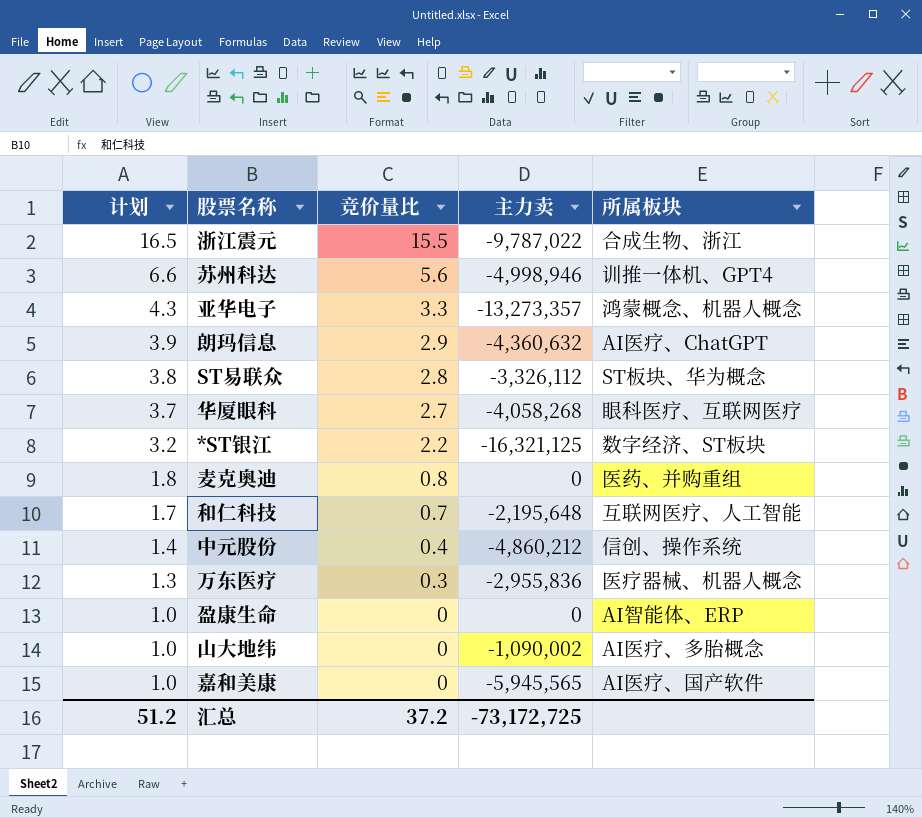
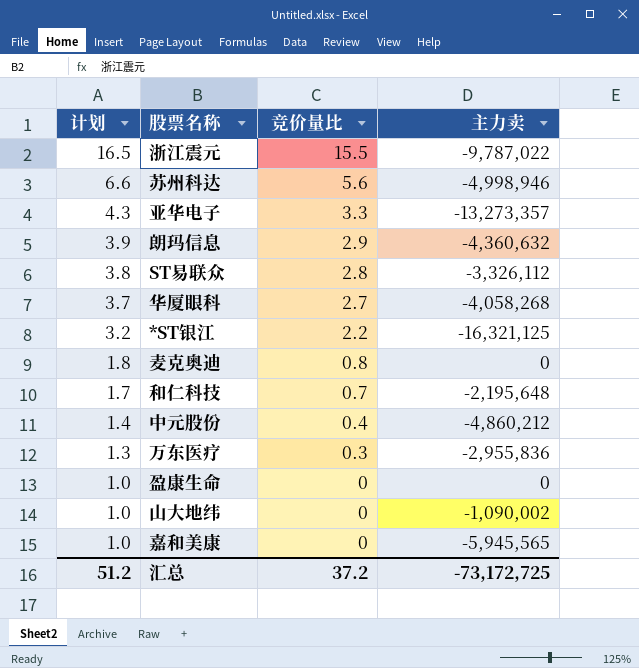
column 所属板块 | position: 5 -> none

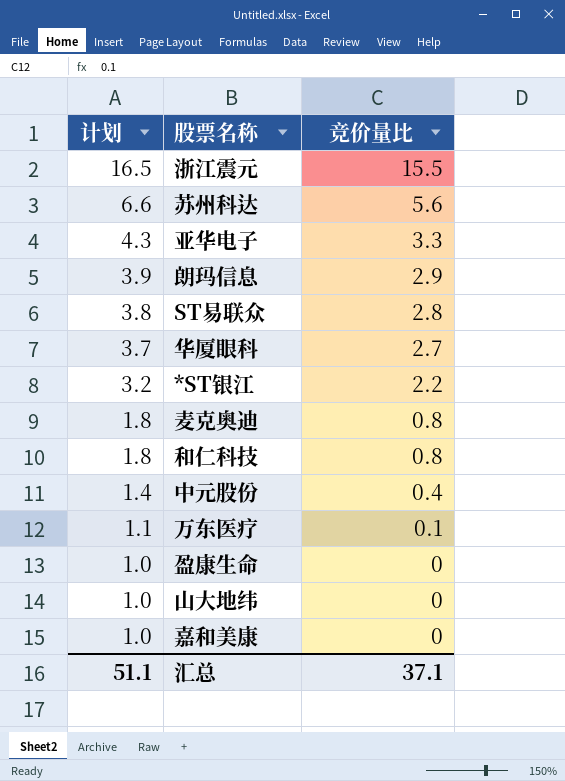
column 主力卖 | position: 4 -> none
和仁科技 | 计划: 1.7 -> 1.8
和仁科技 | 竞价量比: 0.7 -> 0.8
万东医疗 | 计划: 1.3 -> 1.1
万东医疗 | 竞价量比: 0.3 -> 0.1
汇总 | 计划: 51.2 -> 51.1
汇总 | 竞价量比: 37.2 -> 37.1

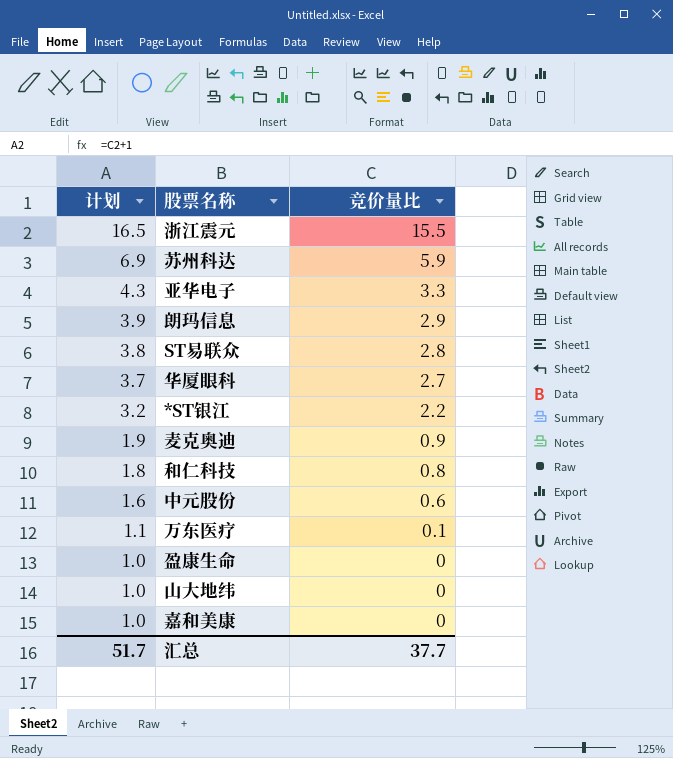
苏州科达 | 计划: 6.6 -> 6.9
苏州科达 | 竞价量比: 5.6 -> 5.9
麦克奥迪 | 计划: 1.8 -> 1.9
麦克奥迪 | 竞价量比: 0.8 -> 0.9
中元股份 | 计划: 1.4 -> 1.6
中元股份 | 竞价量比: 0.4 -> 0.6
汇总 | 计划: 51.1 -> 51.7
汇总 | 竞价量比: 37.1 -> 37.7

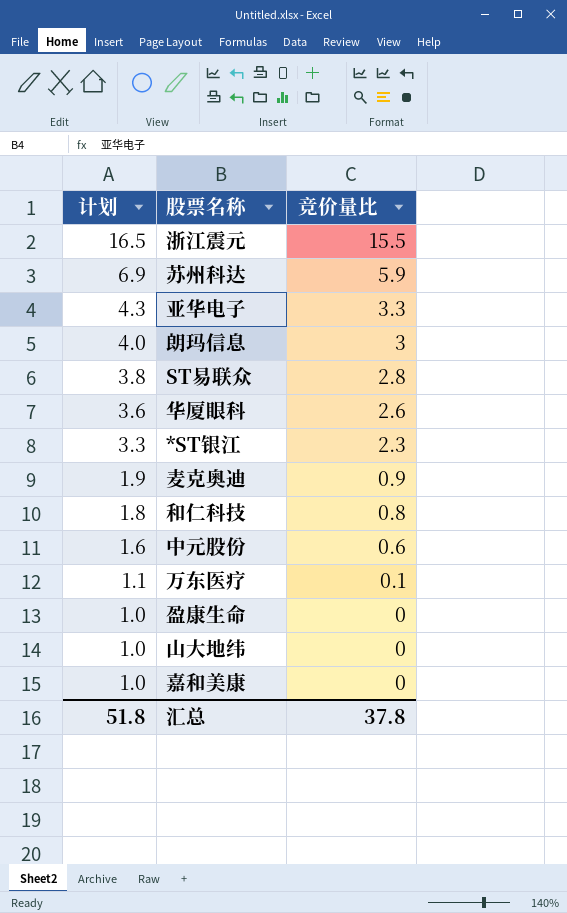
朗玛信息 | 计划: 3.9 -> 4.0
朗玛信息 | 竞价量比: 2.9 -> 3
华厦眼科 | 计划: 3.7 -> 3.6
华厦眼科 | 竞价量比: 2.7 -> 2.6
*ST银江 | 计划: 3.2 -> 3.3
*ST银江 | 竞价量比: 2.2 -> 2.3
汇总 | 计划: 51.7 -> 51.8
汇总 | 竞价量比: 37.7 -> 37.8

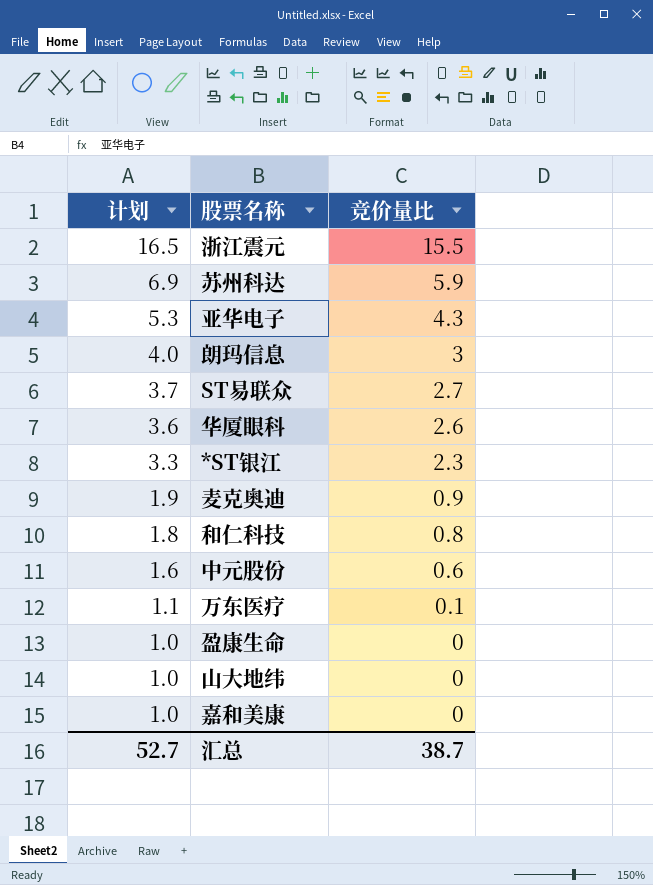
亚华电子 | 计划: 4.3 -> 5.3
亚华电子 | 竞价量比: 3.3 -> 4.3
ST易联众 | 计划: 3.8 -> 3.7
ST易联众 | 竞价量比: 2.8 -> 2.7
汇总 | 计划: 51.8 -> 52.7
汇总 | 竞价量比: 37.8 -> 38.7

